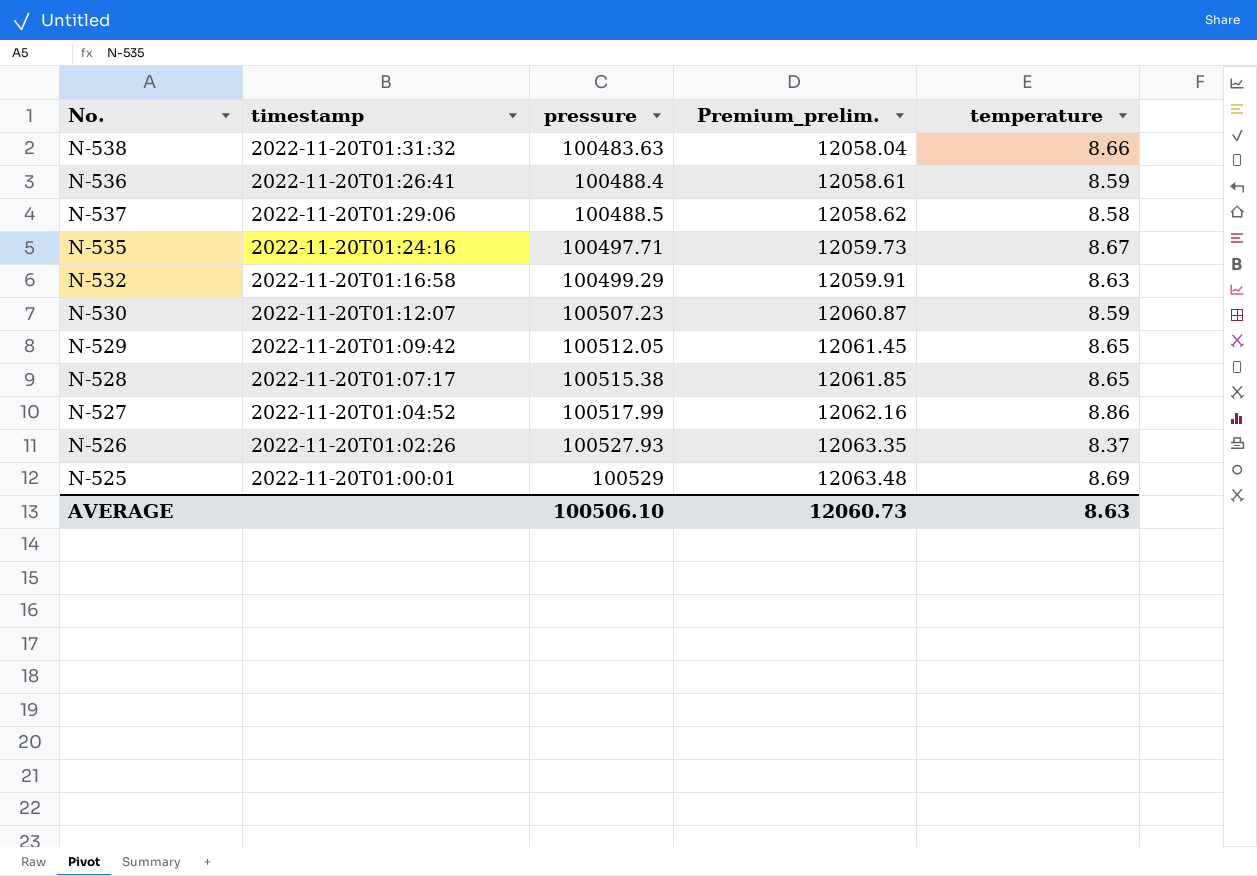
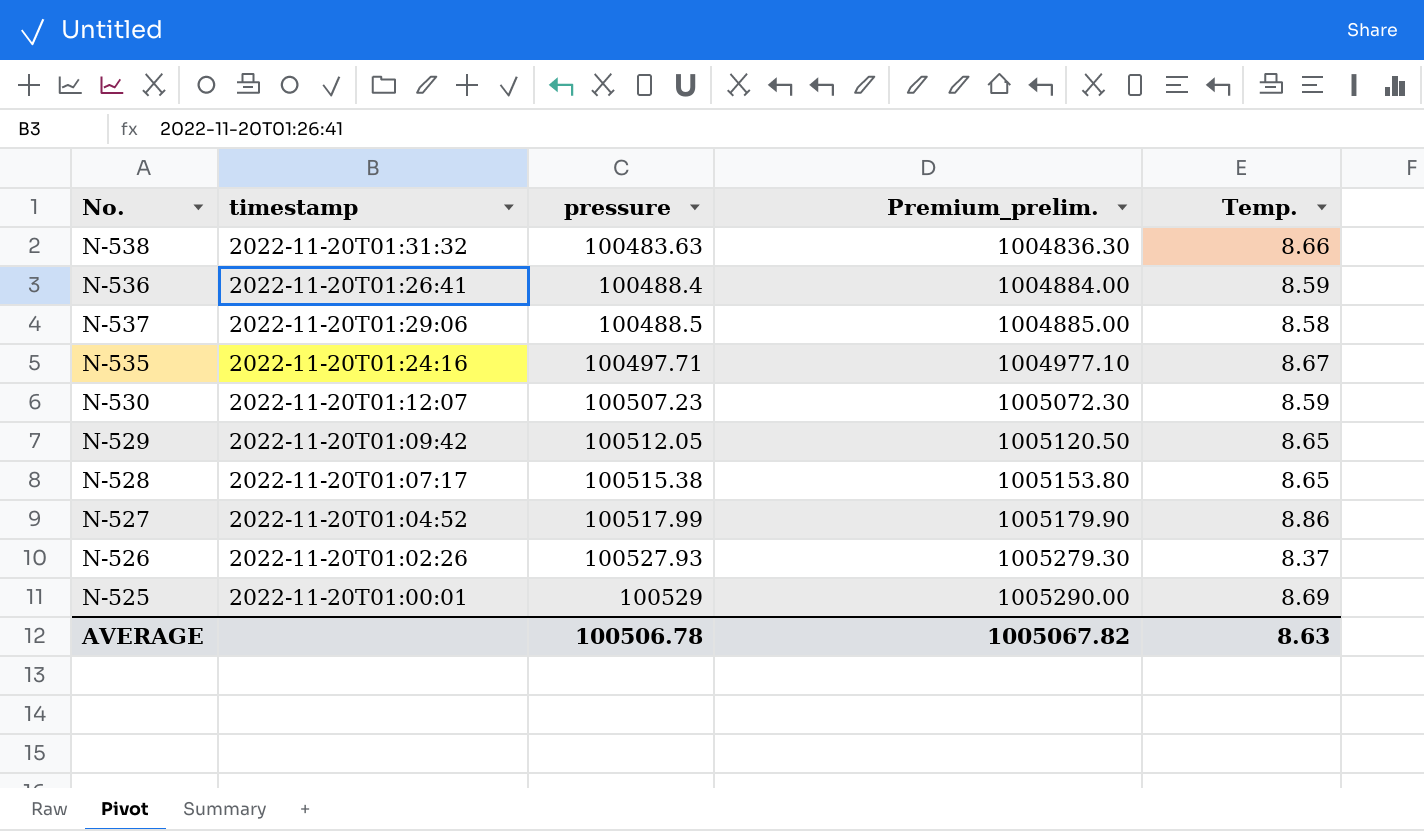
column Premium_prelim. | formula: [pressure] * 0.12 -> [pressure] * 10
column name: temperature -> Temp.
row N-532: 2022-11-20T01:16:58 | 100499.29 | 12059.91 | 8.63 -> none
AVERAGE | pressure: 100506.10 -> 100506.78
AVERAGE | Premium_prelim.: 12060.73 -> 1005067.82

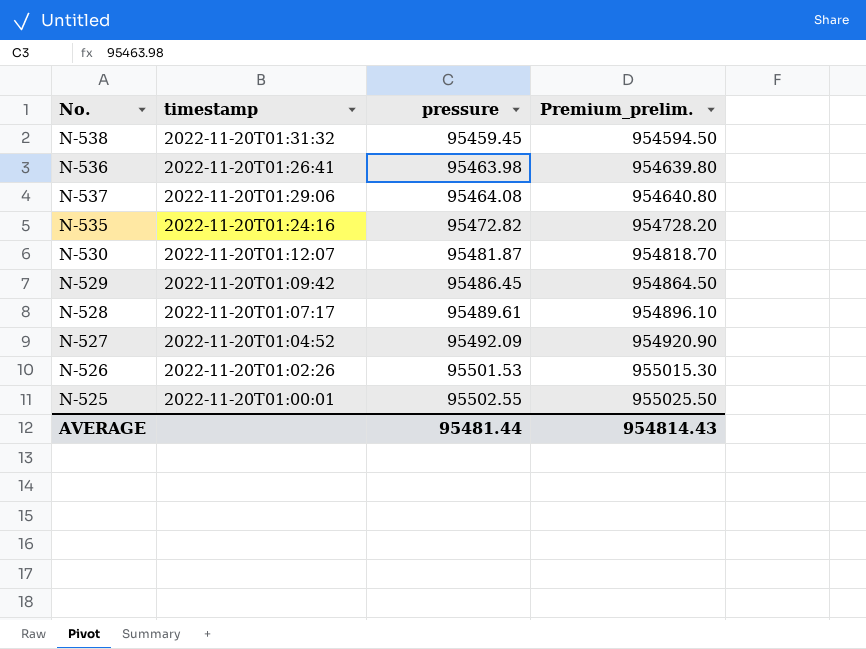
column Temp. | position: 5 -> none
N-538 | pressure: 100483.63 -> 95459.45
N-538 | Premium_prelim.: 1004836.30 -> 954594.50
N-536 | pressure: 100488.4 -> 95463.98
N-536 | Premium_prelim.: 1004884.00 -> 954639.80
N-537 | pressure: 100488.5 -> 95464.08
N-537 | Premium_prelim.: 1004885.00 -> 954640.80
N-535 | pressure: 100497.71 -> 95472.82
N-535 | Premium_prelim.: 1004977.10 -> 954728.20
N-530 | pressure: 100507.23 -> 95481.87
N-530 | Premium_prelim.: 1005072.30 -> 954818.70
N-529 | pressure: 100512.05 -> 95486.45
N-529 | Premium_prelim.: 1005120.50 -> 954864.50
N-528 | pressure: 100515.38 -> 95489.61
N-528 | Premium_prelim.: 1005153.80 -> 954896.10
N-527 | pressure: 100517.99 -> 95492.09
N-527 | Premium_prelim.: 1005179.90 -> 954920.90
N-526 | pressure: 100527.93 -> 95501.53
N-526 | Premium_prelim.: 1005279.30 -> 955015.30
N-525 | pressure: 100529 -> 95502.55
N-525 | Premium_prelim.: 1005290.00 -> 955025.50
AVERAGE | pressure: 100506.78 -> 95481.44
AVERAGE | Premium_prelim.: 1005067.82 -> 954814.43

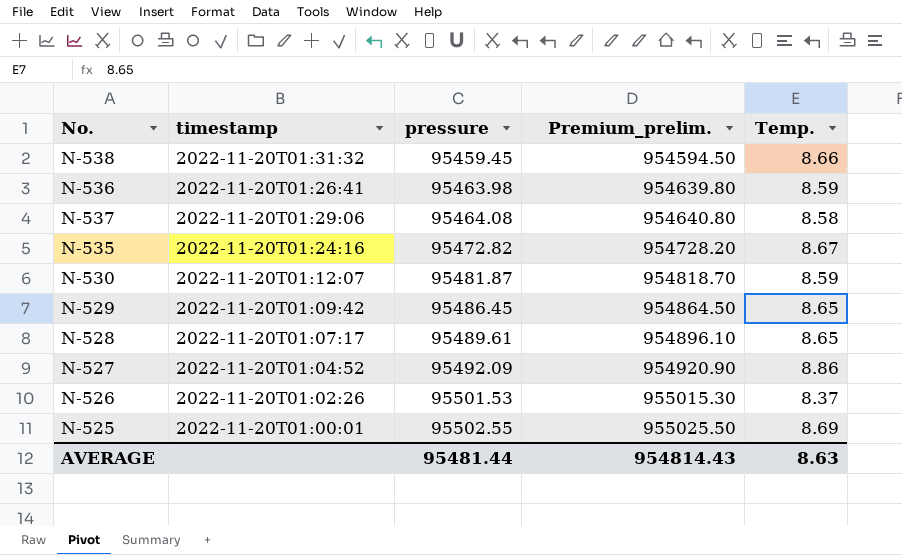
column Temp. | position: none -> 5

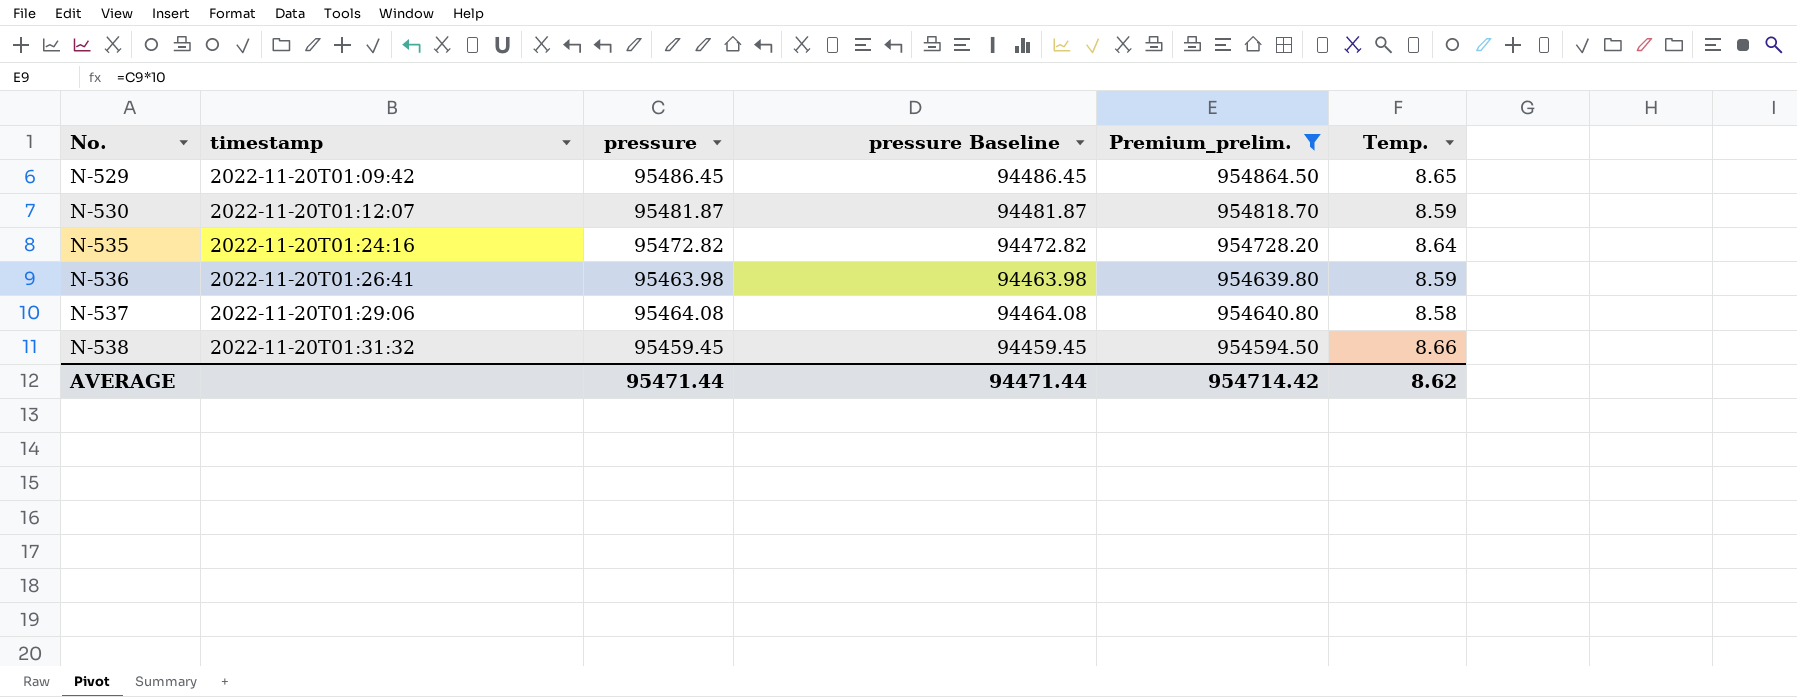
filter: none -> Premium_prelim. <= 954864.50
row order: pressure ascending -> No. ascending
column pressure Baseline | formula: none -> [pressure] - 1000
N-535 | Temp.: 8.67 -> 8.64
AVERAGE | pressure: 95481.44 -> 95471.44
AVERAGE | Premium_prelim.: 954814.43 -> 954714.42
AVERAGE | Temp.: 8.63 -> 8.62

